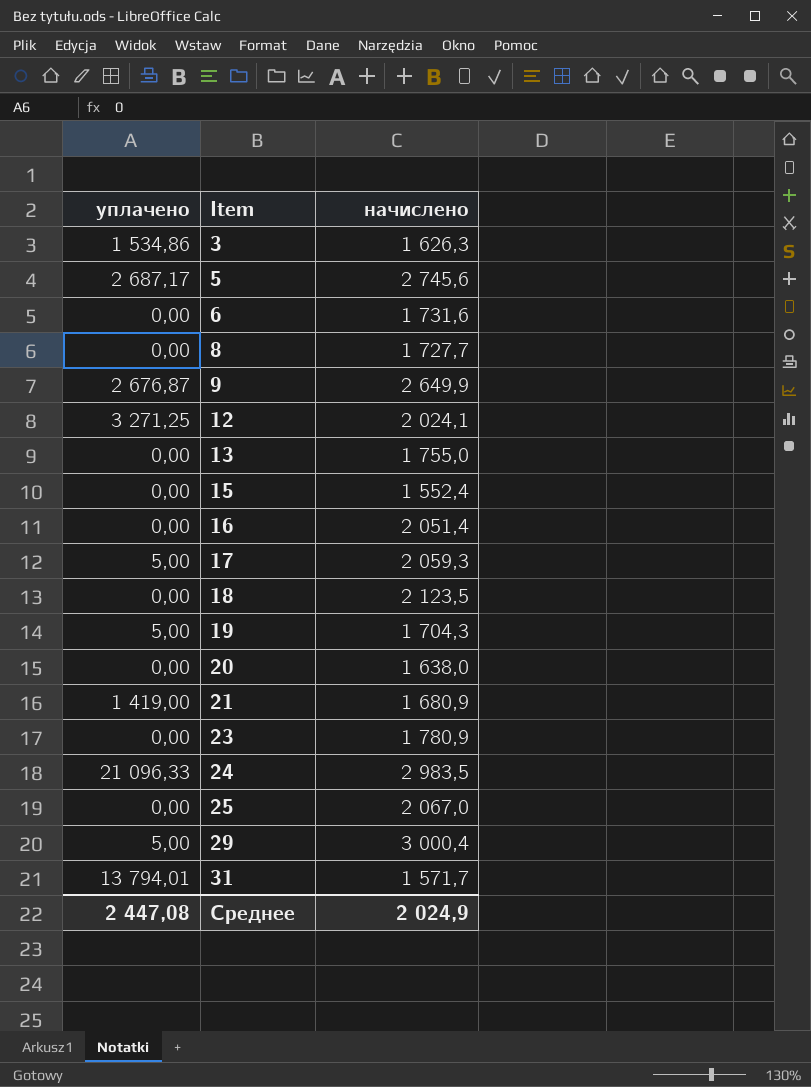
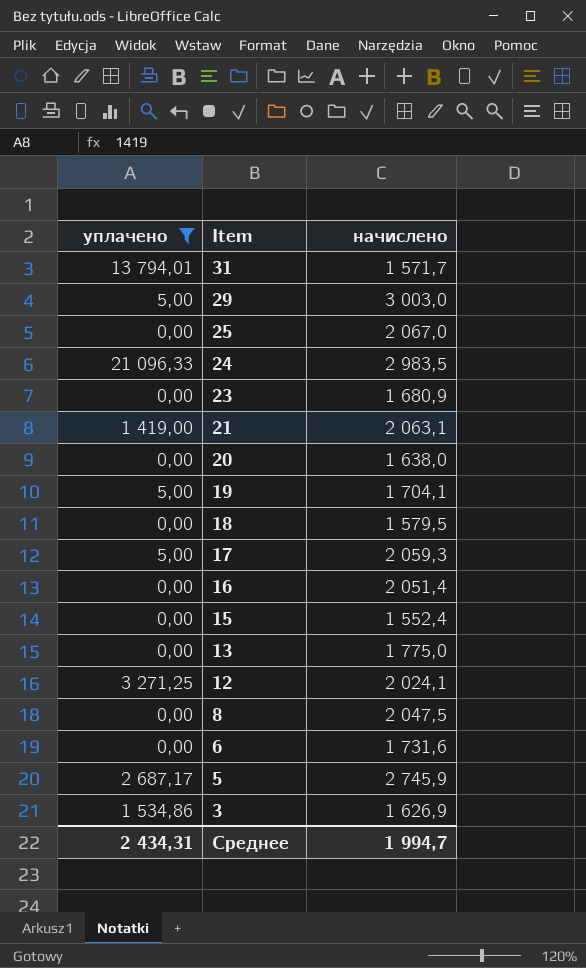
filter: none -> уплачено != 2 676,87
row order: Item ascending -> Item descending
29 | начислено: 3 000,4 -> 3 003,0
23 | начислено: 1 780,9 -> 1 680,9
21 | начислено: 1 680,9 -> 2 063,1
19 | начислено: 1 704,3 -> 1 704,1
18 | начислено: 2 123,5 -> 1 579,5
13 | начислено: 1 755,0 -> 1 775,0
8 | начислено: 1 727,7 -> 2 047,5
5 | начислено: 2 745,6 -> 2 745,9
3 | начислено: 1 626,3 -> 1 626,9
Среднее | уплачено: 2 447,08 -> 2 434,31
Среднее | начислено: 2 024,9 -> 1 994,7

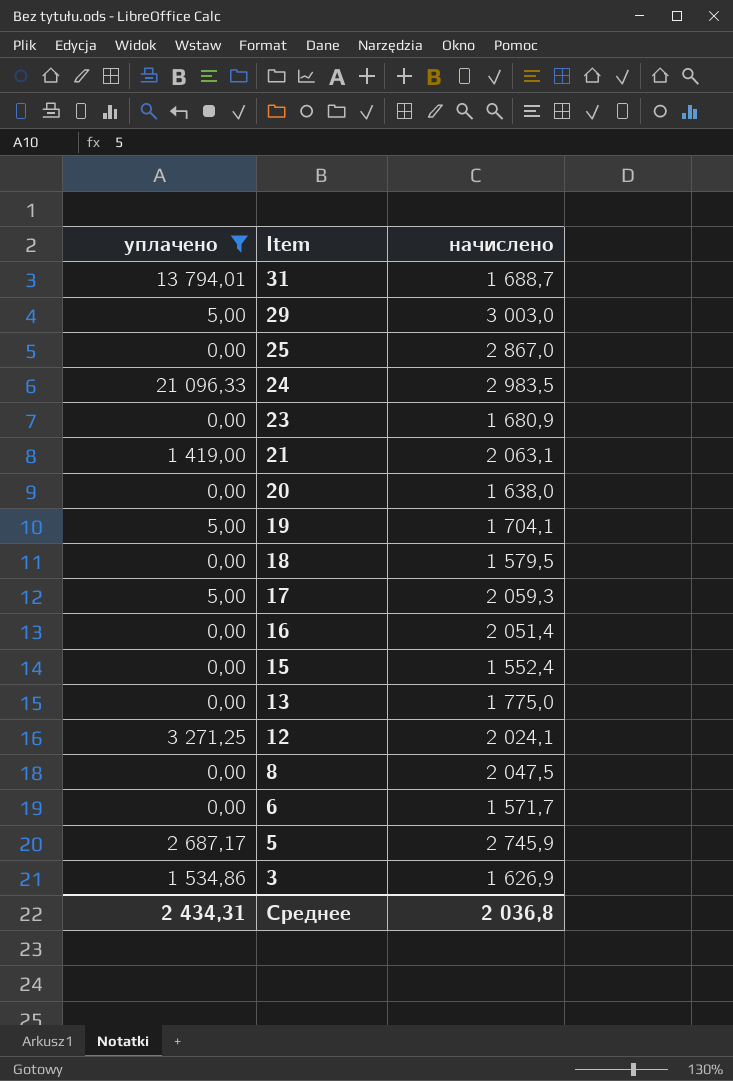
31 | начислено: 1 571,7 -> 1 688,7
25 | начислено: 2 067,0 -> 2 867,0
6 | начислено: 1 731,6 -> 1 571,7
Среднее | начислено: 1 994,7 -> 2 036,8

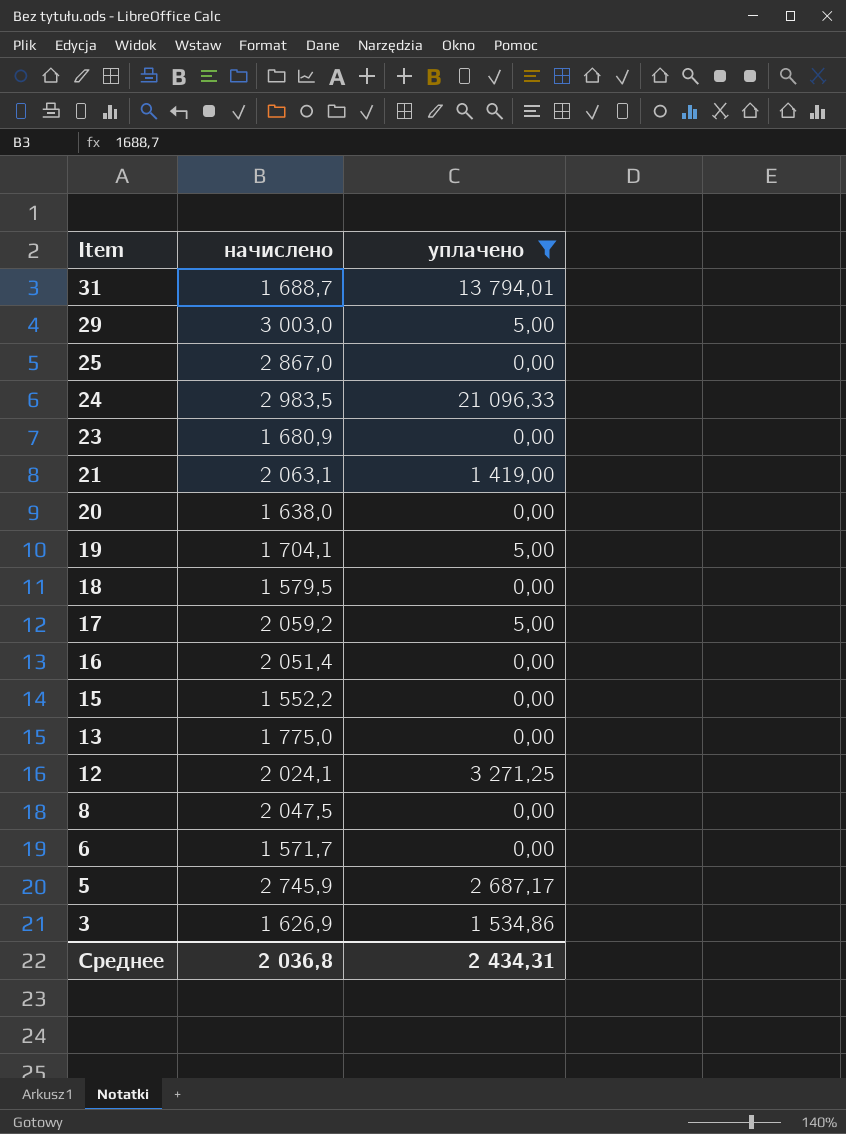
column уплачено | position: 1 -> 3
17 | начислено: 2 059,3 -> 2 059,2
15 | начислено: 1 552,4 -> 1 552,2

